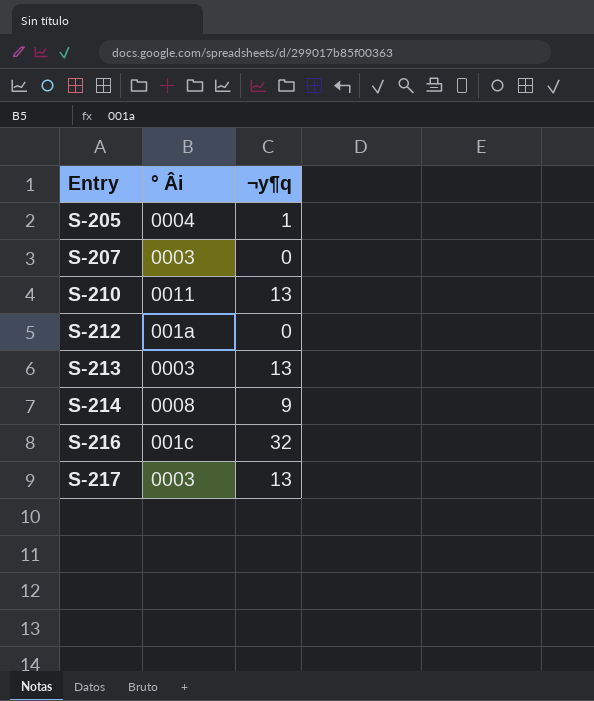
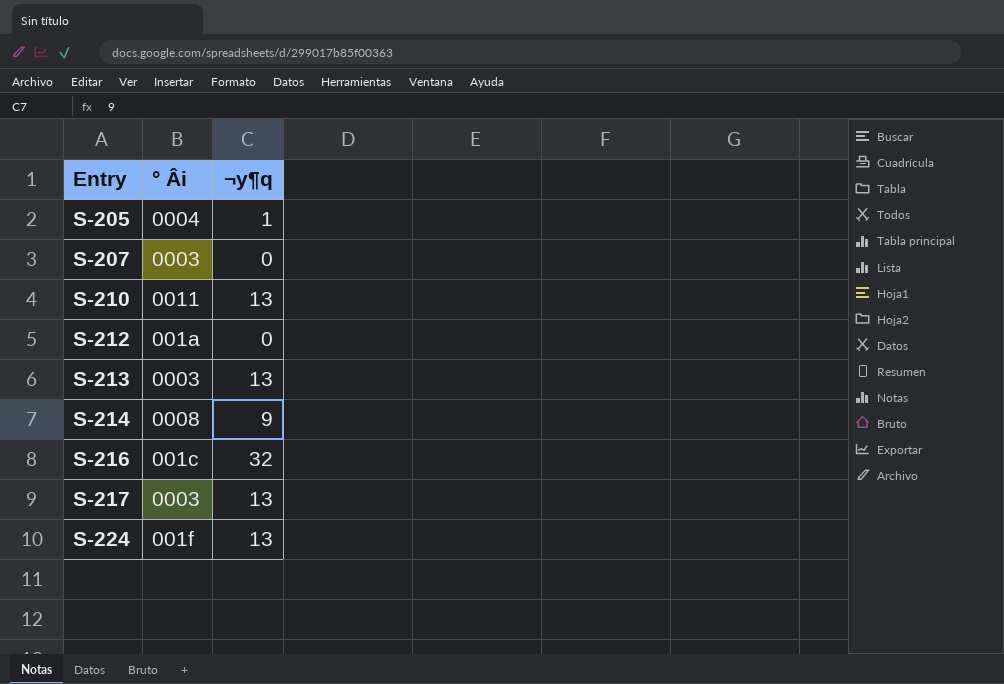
row S-224: none -> 001f | 13

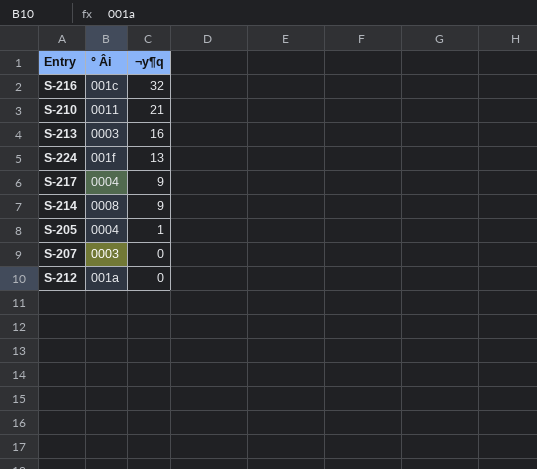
row order: Entry ascending -> ¬y¶q descending
S-210 | ¬y¶q: 13 -> 21
S-213 | ¬y¶q: 13 -> 16
S-217 | ° Âi: 0003 -> 0004
S-217 | ¬y¶q: 13 -> 9

